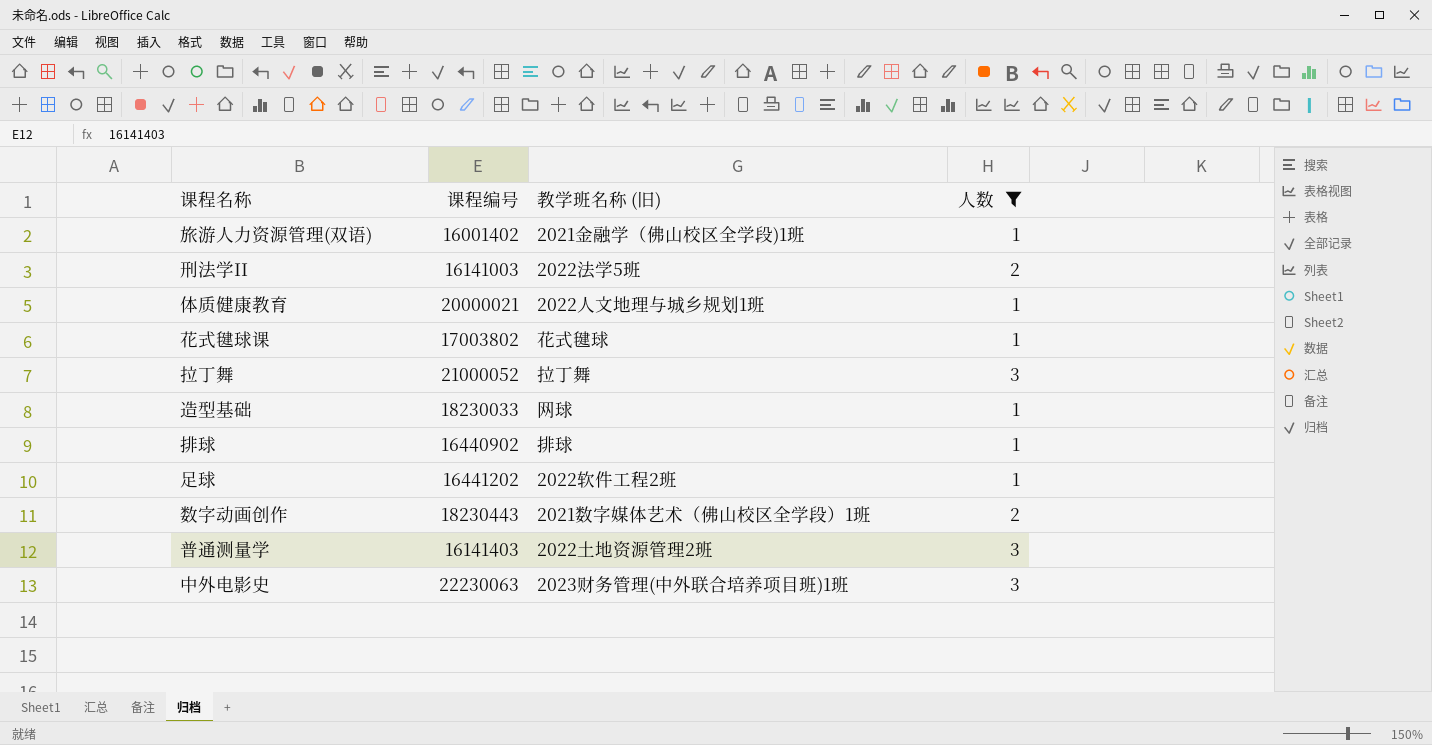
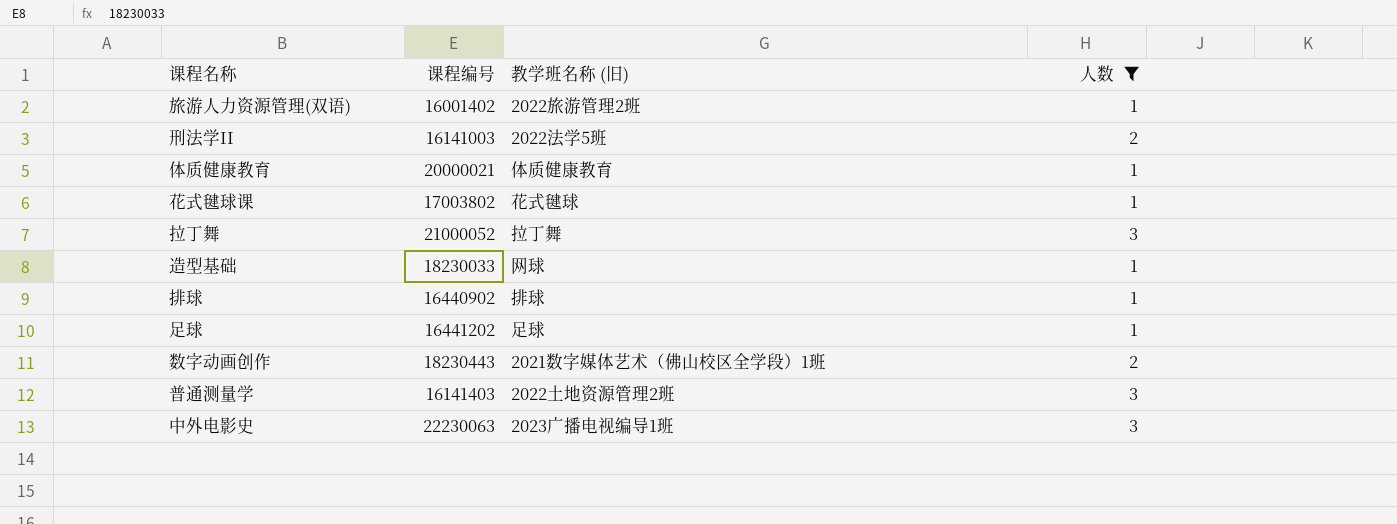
旅游人力资源管理(双语) | 教学班名称 (旧): 2021金融学（佛山校区全学段)1班 -> 2022旅游管理2班
体质健康教育 | 教学班名称 (旧): 2022人文地理与城乡规划1班 -> 体质健康教育
足球 | 教学班名称 (旧): 2022软件工程2班 -> 足球
中外电影史 | 教学班名称 (旧): 2023财务管理(中外联合培养项目班)1班 -> 2023广播电视编导1班

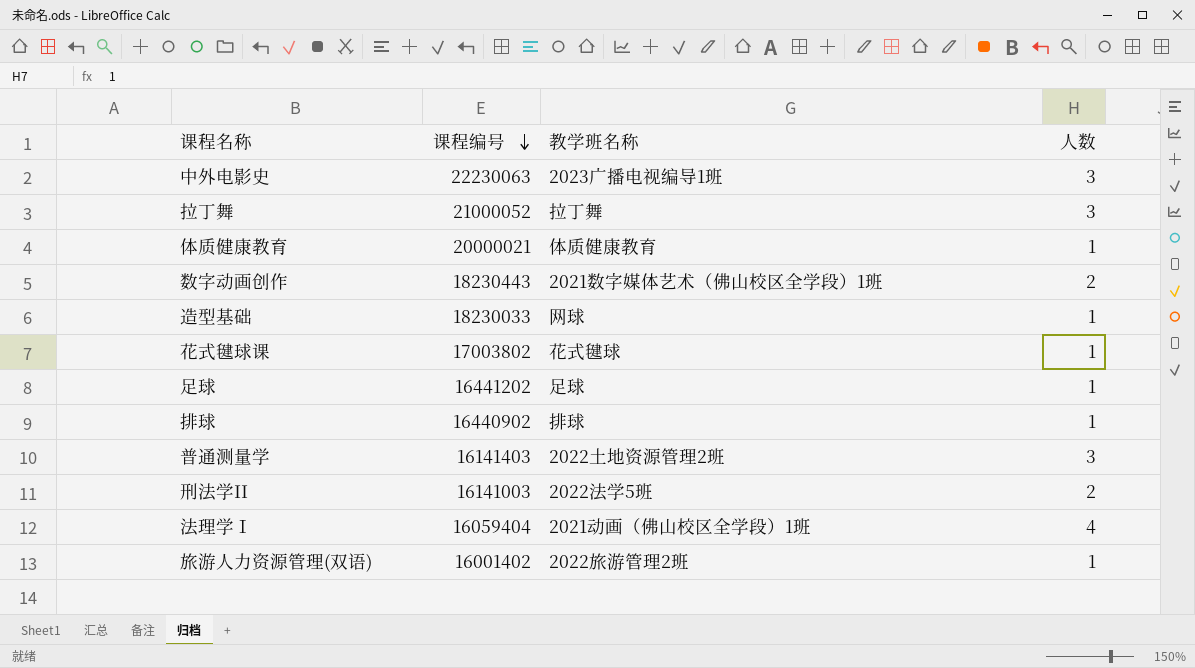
filter: 人数 != 4 -> none
row order: none -> 课程编号 descending
column name: 教学班名称 (旧) -> 教学班名称

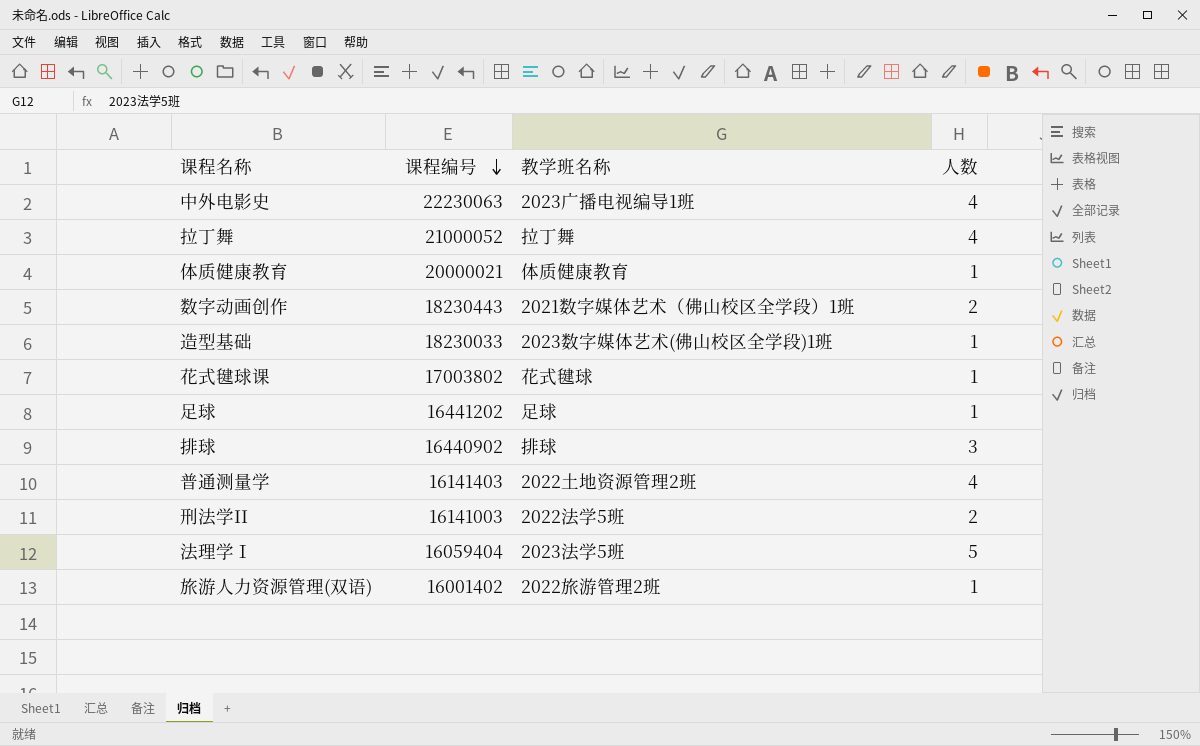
中外电影史 | 人数: 3 -> 4
拉丁舞 | 人数: 3 -> 4
造型基础 | 教学班名称: 网球 -> 2023数字媒体艺术(佛山校区全学段)1班
排球 | 人数: 1 -> 3
普通测量学 | 人数: 3 -> 4
法理学Ⅰ | 教学班名称: 2021动画（佛山校区全学段）1班 -> 2023法学5班
法理学Ⅰ | 人数: 4 -> 5

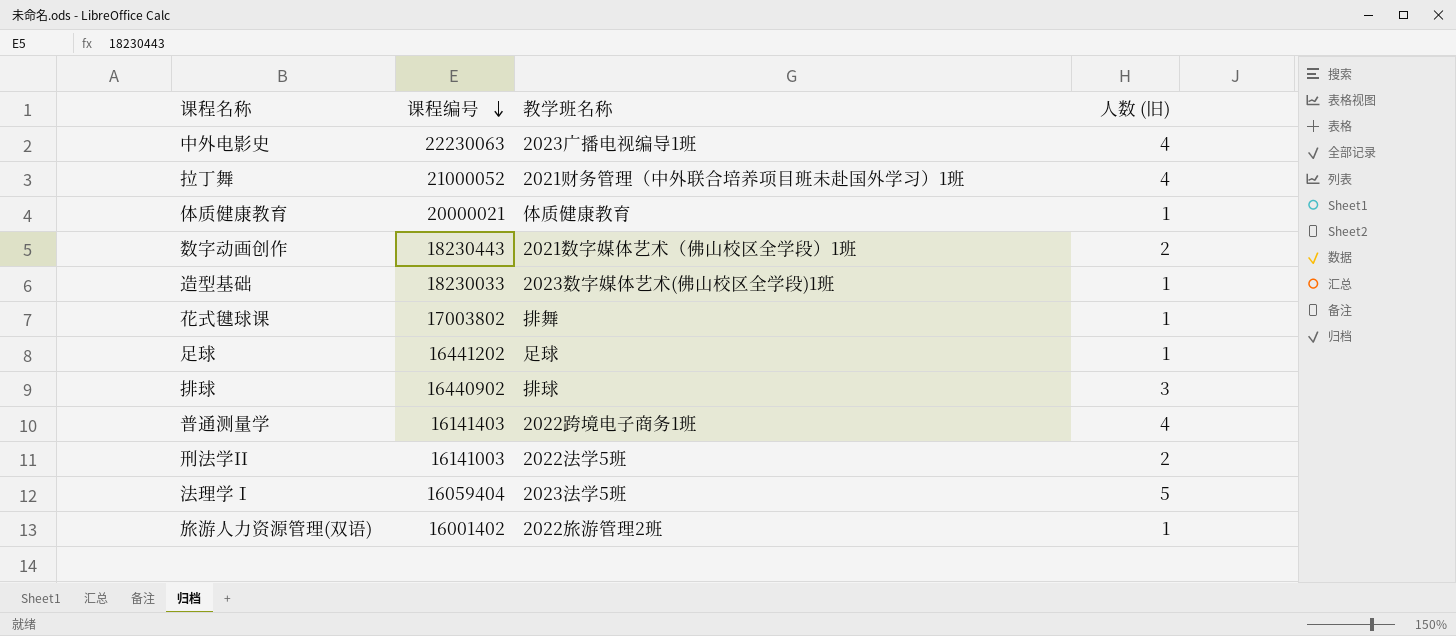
column name: 人数 -> 人数 (旧)
拉丁舞 | 教学班名称: 拉丁舞 -> 2021财务管理（中外联合培养项目班未赴国外学习）1班
花式毽球课 | 教学班名称: 花式毽球 -> 排舞
普通测量学 | 教学班名称: 2022土地资源管理2班 -> 2022跨境电子商务1班

